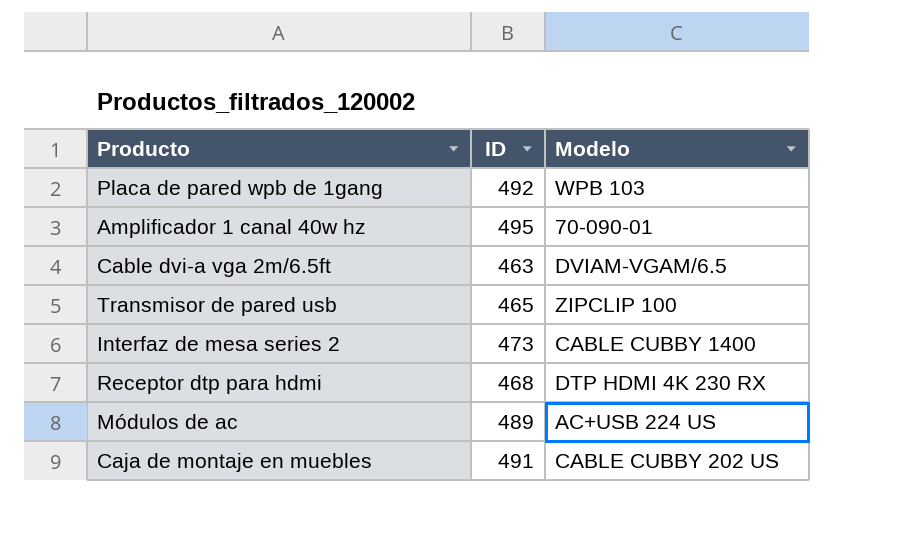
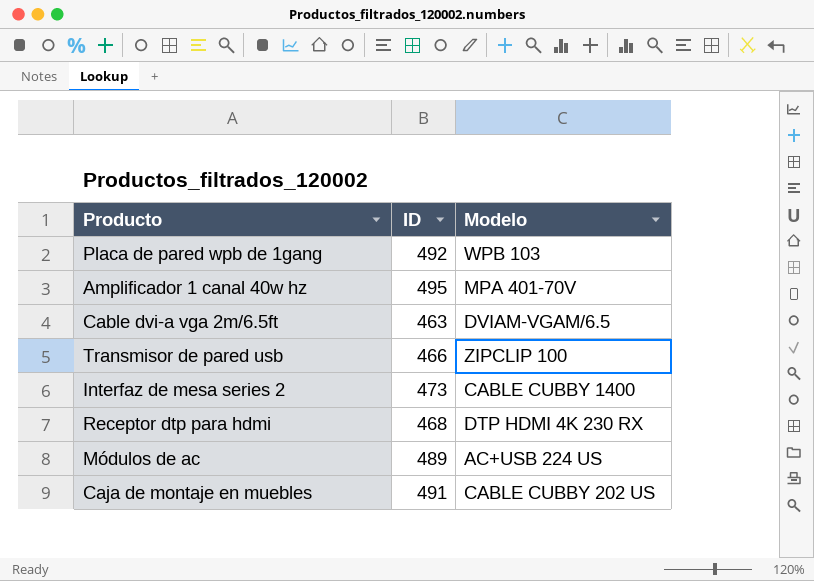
Amplificador 1 canal 40w hz | Modelo: 70-090-01 -> MPA 401-70V
Transmisor de pared usb | ID: 465 -> 466

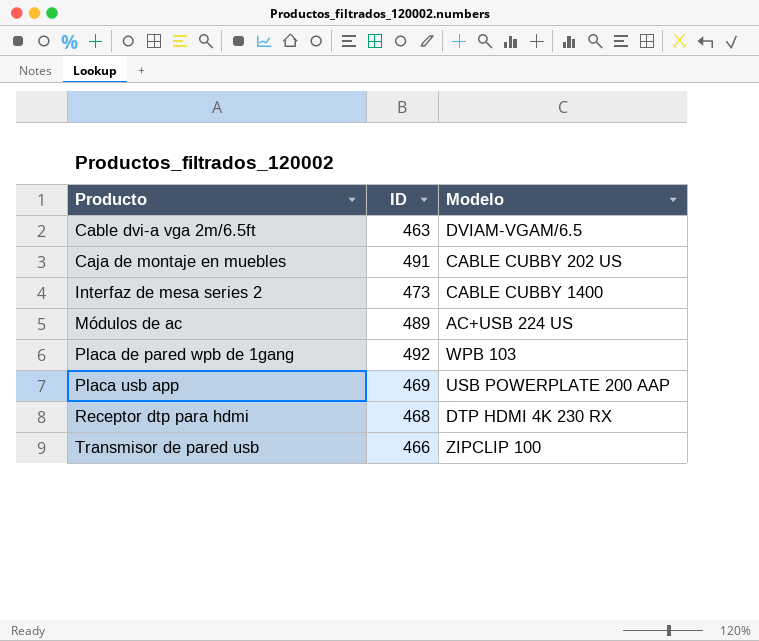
row order: none -> Producto ascending
row Amplificador 1 canal 40w hz: 495 | MPA 401-70V -> none
row Placa usb app: none -> 469 | USB POWERPLATE 200 AAP

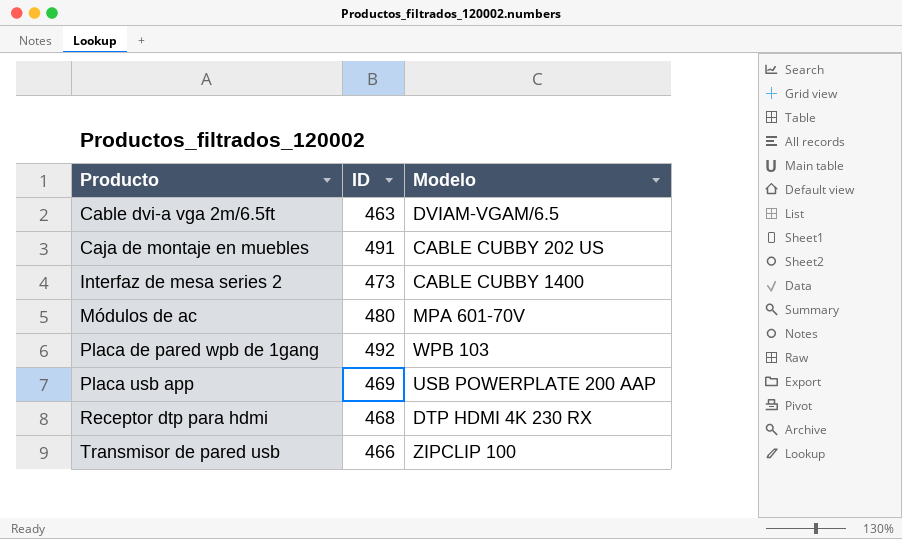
Módulos de ac | ID: 489 -> 480
Módulos de ac | Modelo: AC+USB 224 US -> MPA 601-70V

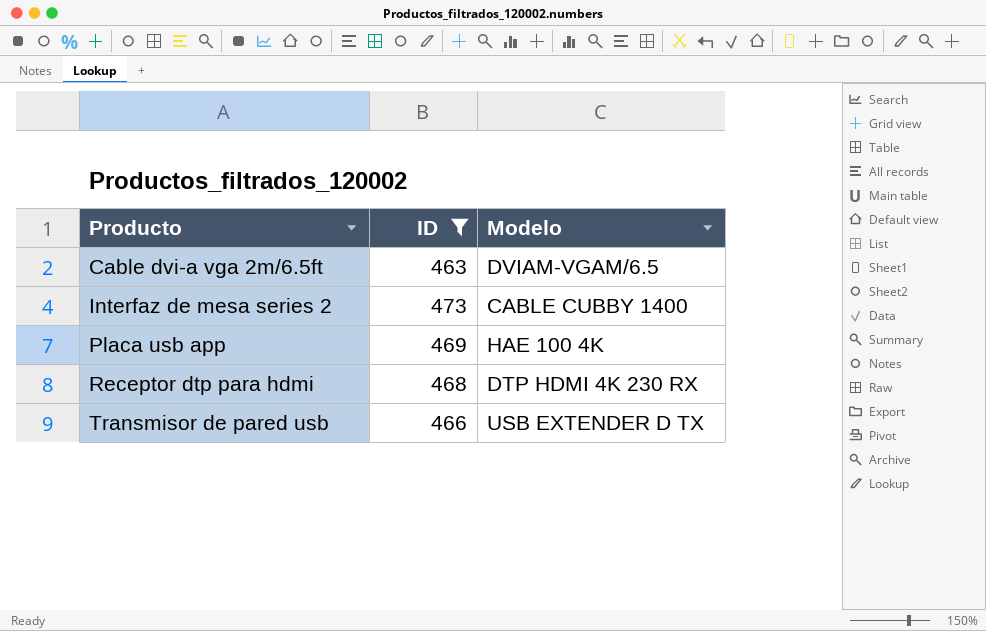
filter: none -> ID <= 473
Placa usb app | Modelo: USB POWERPLATE 200 AAP -> HAE 100 4K
Transmisor de pared usb | Modelo: ZIPCLIP 100 -> USB EXTENDER D TX

